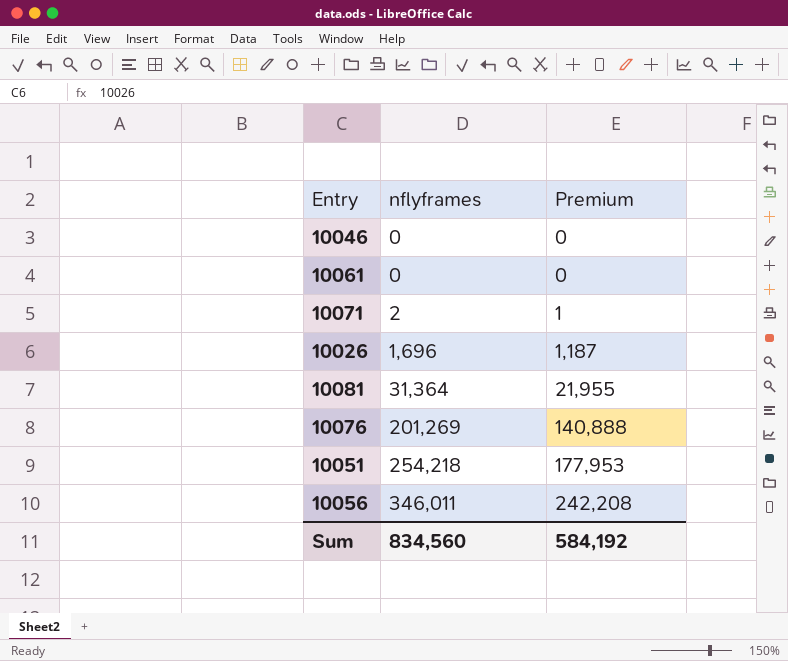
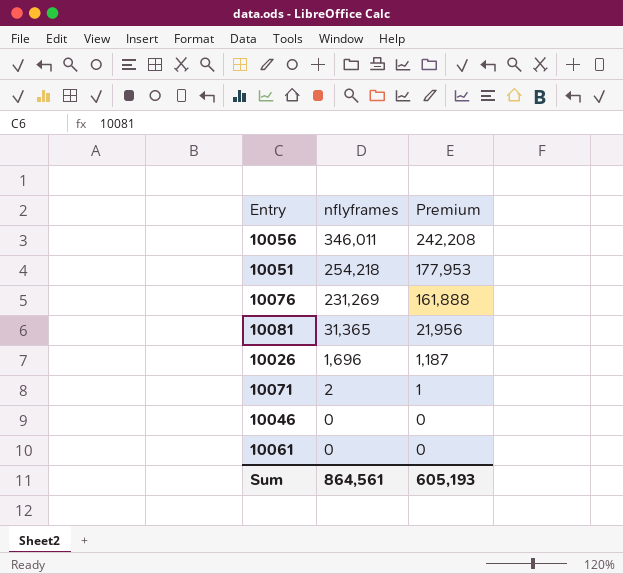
row order: nflyframes ascending -> nflyframes descending
10076 | nflyframes: 201,269 -> 231,269
10076 | Premium: 140,888 -> 161,888
10081 | nflyframes: 31,364 -> 31,365
10081 | Premium: 21,955 -> 21,956
Sum | nflyframes: 834,560 -> 864,561
Sum | Premium: 584,192 -> 605,193

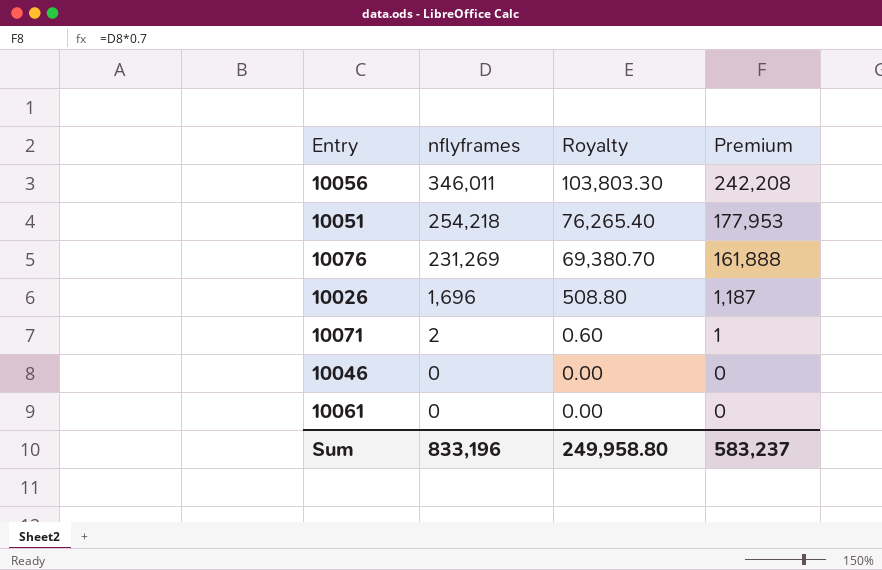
column Royalty | formula: none -> [nflyframes] * 0.3
row 10081: 31,365 | 21,956 -> none
Sum | nflyframes: 864,561 -> 833,196
Sum | Premium: 605,193 -> 583,237

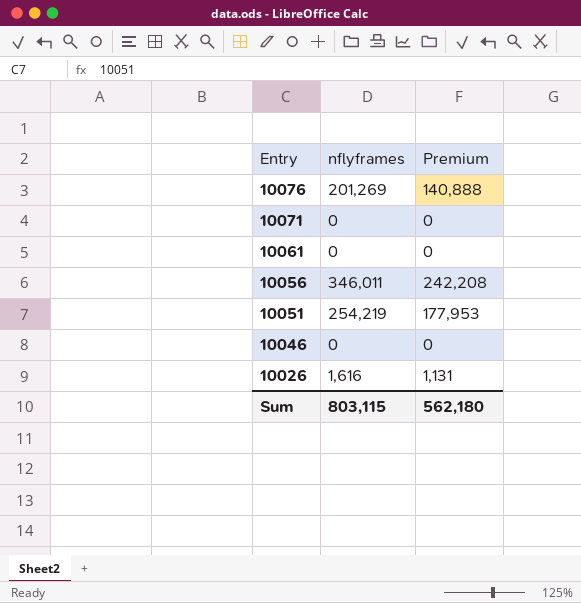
row order: nflyframes descending -> Entry descending
column Royalty | formula: [nflyframes] * 0.3 -> none
10076 | nflyframes: 231,269 -> 201,269
10076 | Premium: 161,888 -> 140,888
10071 | nflyframes: 2 -> 0
10071 | Premium: 1 -> 0
10051 | nflyframes: 254,218 -> 254,219
10026 | nflyframes: 1,696 -> 1,616
10026 | Premium: 1,187 -> 1,131
Sum | nflyframes: 833,196 -> 803,115
Sum | Premium: 583,237 -> 562,180

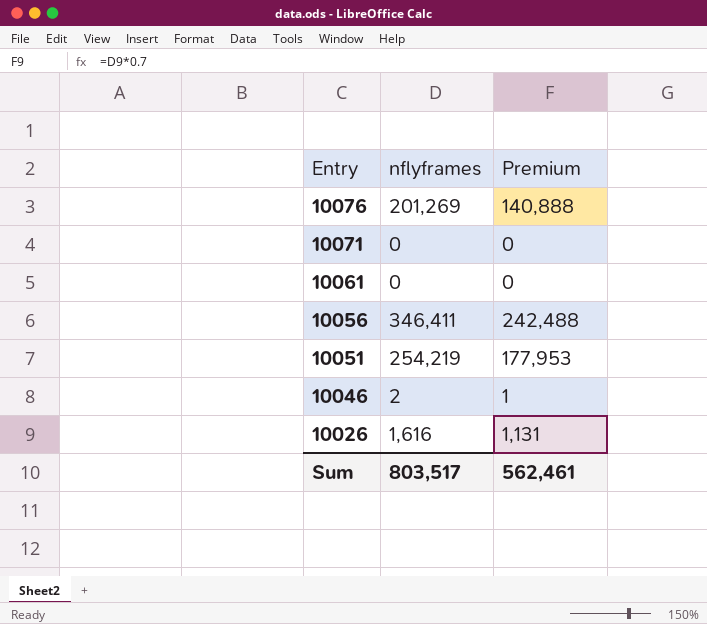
10056 | nflyframes: 346,011 -> 346,411
10056 | Premium: 242,208 -> 242,488
10046 | nflyframes: 0 -> 2
10046 | Premium: 0 -> 1
Sum | nflyframes: 803,115 -> 803,517
Sum | Premium: 562,180 -> 562,461

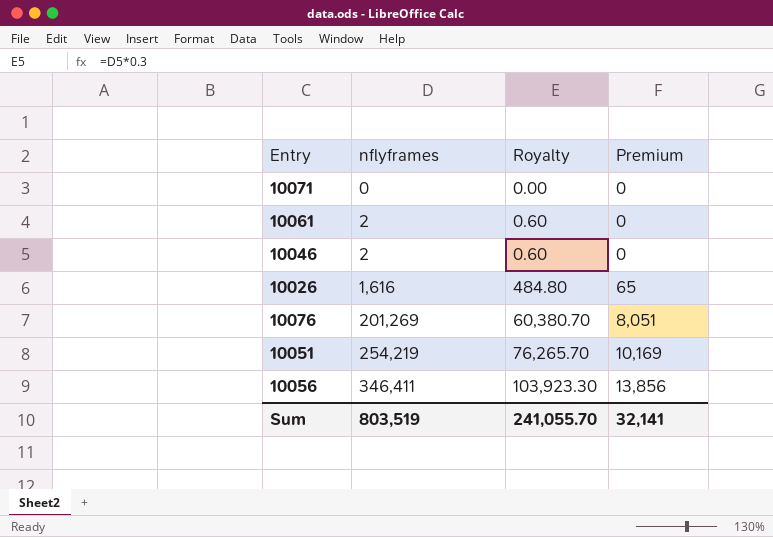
row order: Entry descending -> nflyframes ascending
column Royalty | formula: none -> [nflyframes] * 0.3
column Premium | formula: [nflyframes] * 0.7 -> [nflyframes] * 0.04
10061 | nflyframes: 0 -> 2
Sum | nflyframes: 803,517 -> 803,519
Sum | Premium: 562,461 -> 32,141

